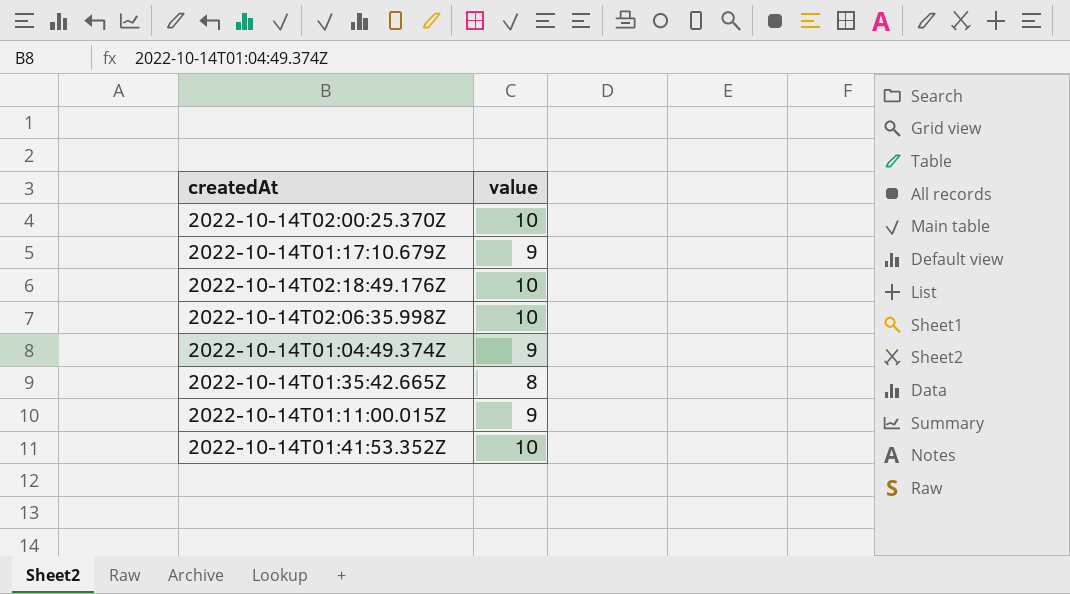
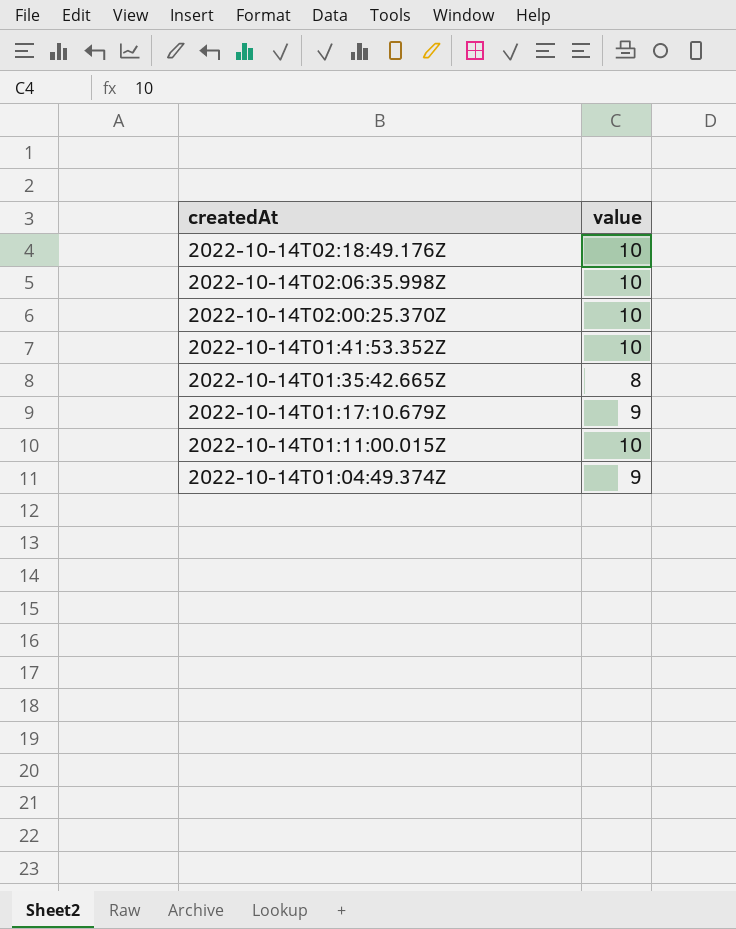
row order: none -> createdAt descending
2022-10-14T01:11:00.015Z | value: 9 -> 10

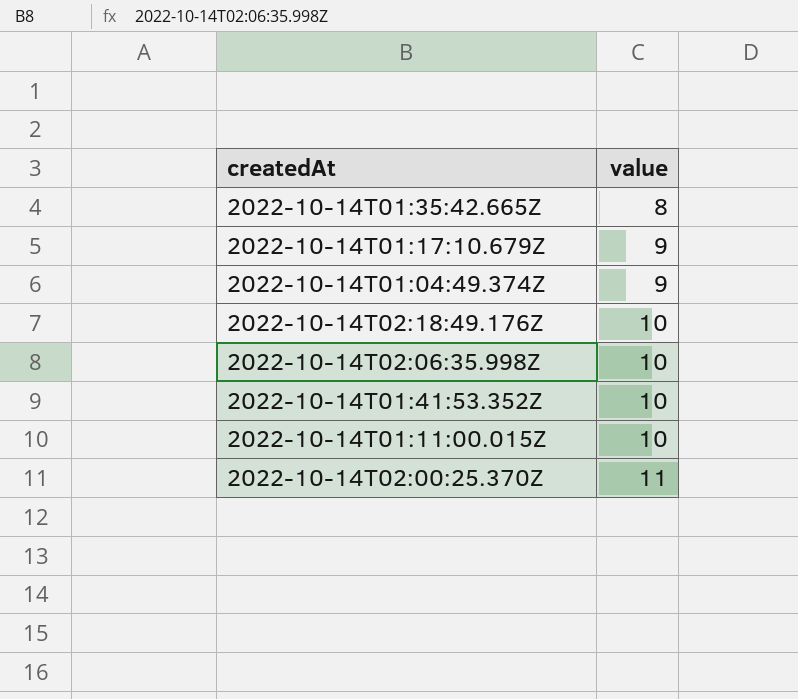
row order: createdAt descending -> value ascending
2022-10-14T02:00:25.370Z | value: 10 -> 11

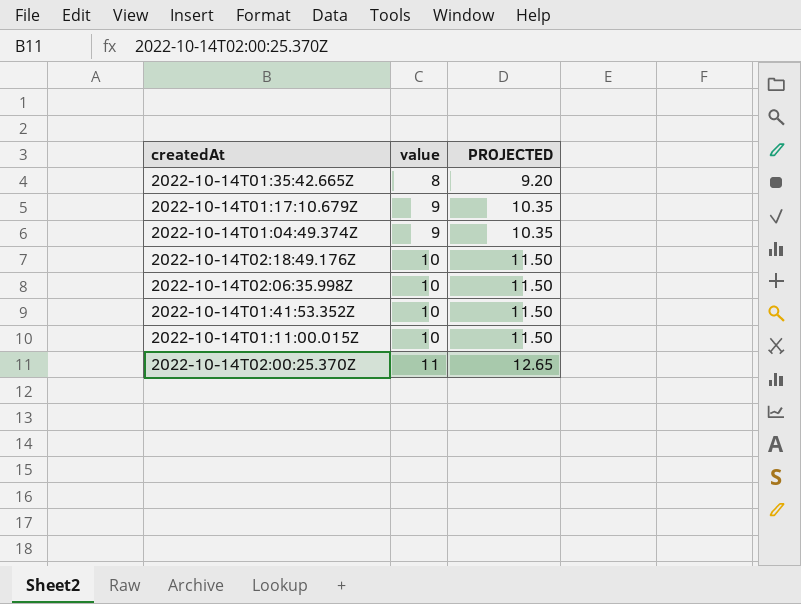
column PROJECTED | formula: none -> [value] * 1.15

